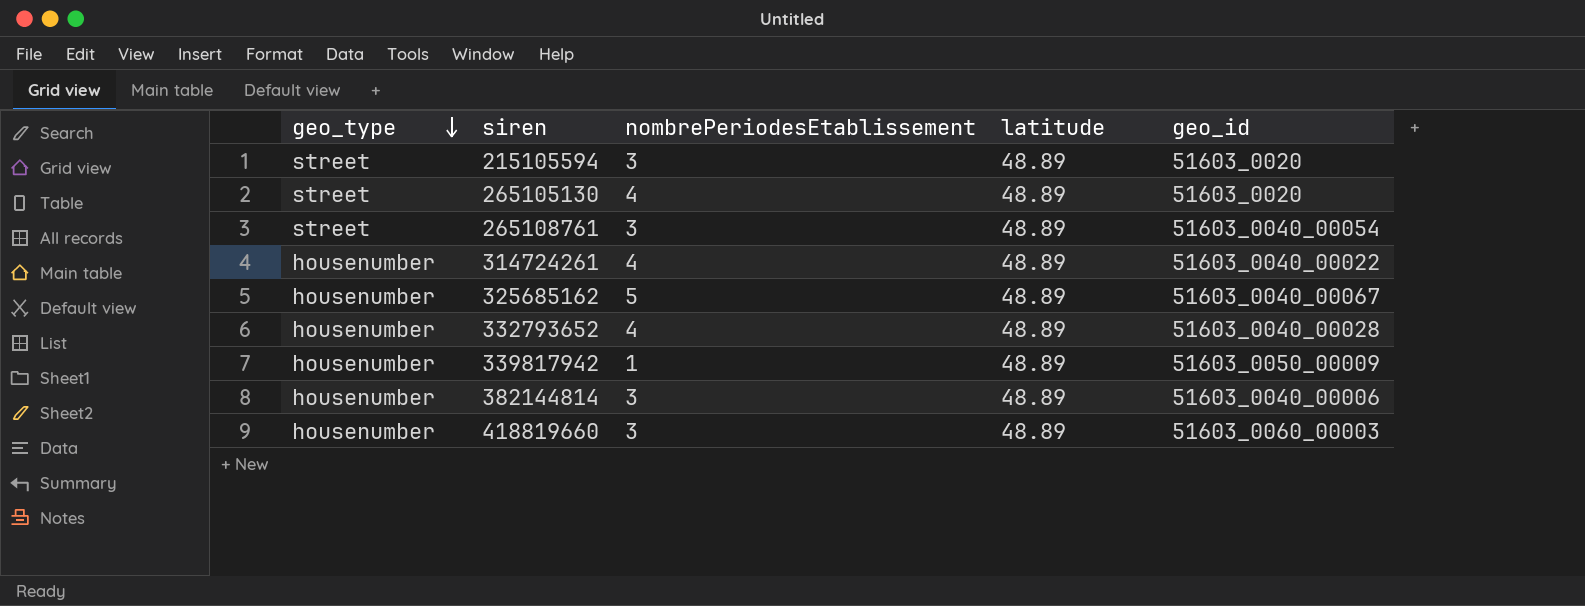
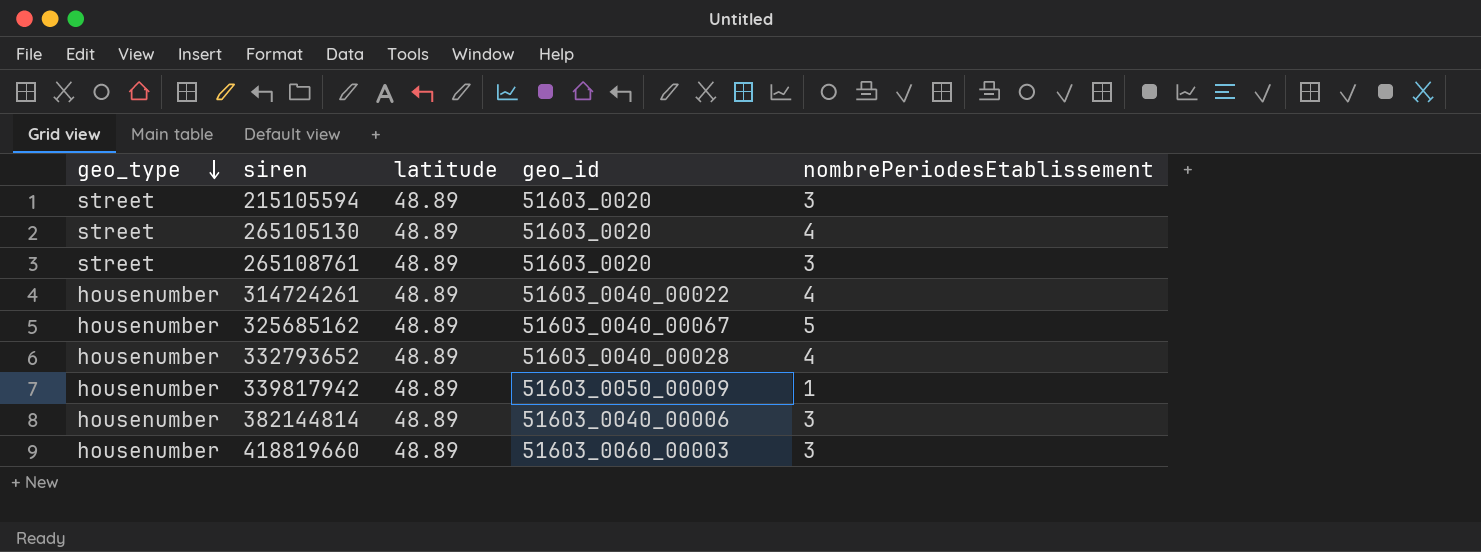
column nombrePeriodesEtablissement | position: 3 -> 5
265108761 | geo_id: 51603_0040_00054 -> 51603_0020

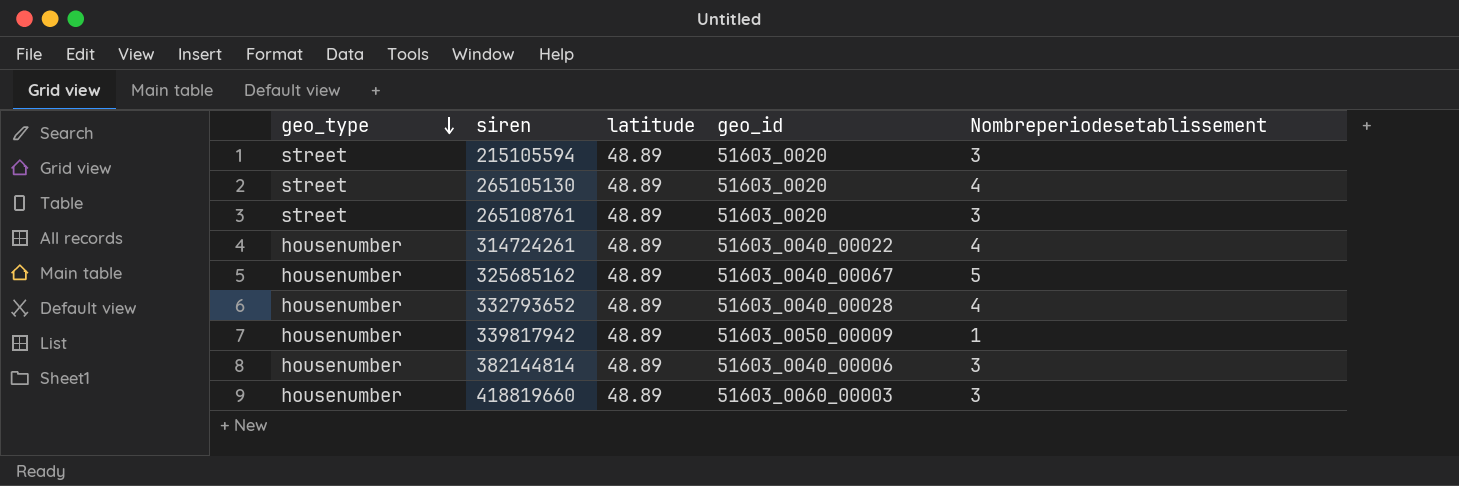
column name: nombrePeriodesEtablissement -> Nombreperiodesetablissement

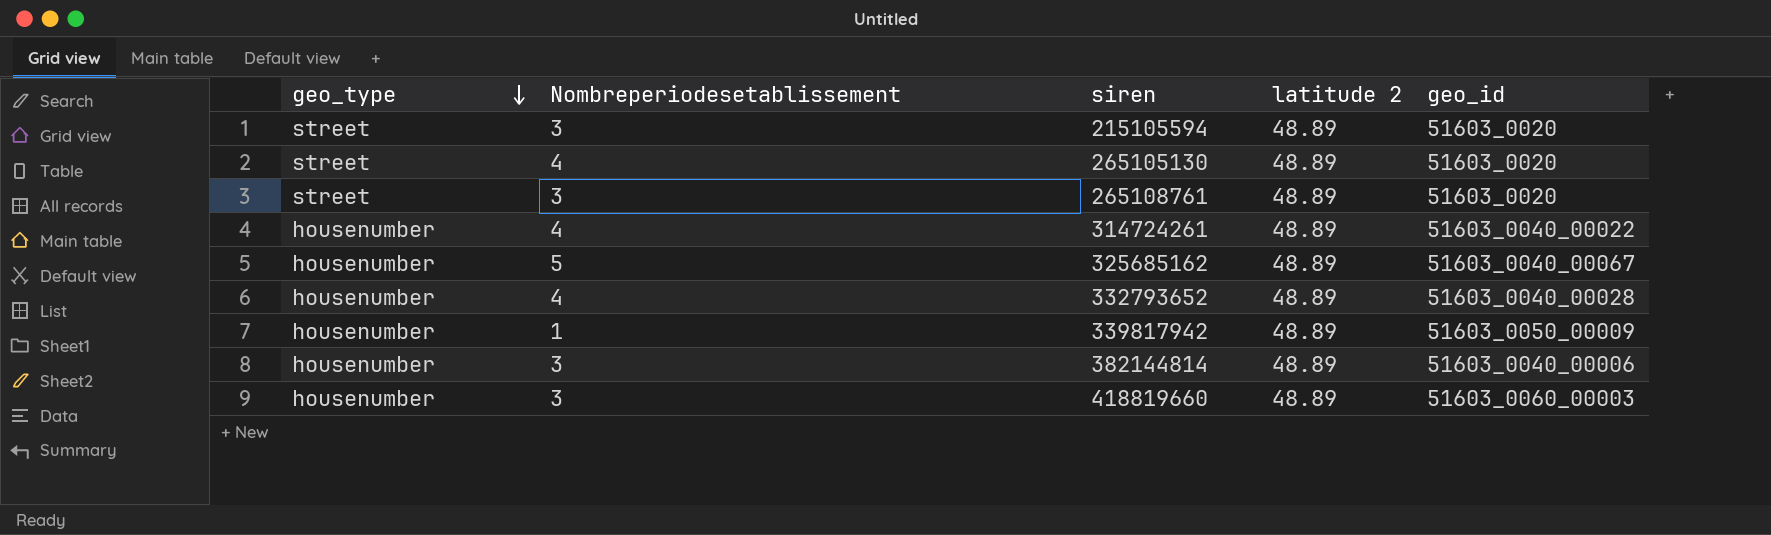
column Nombreperiodesetablissement | position: 5 -> 2
column name: latitude -> latitude 2

